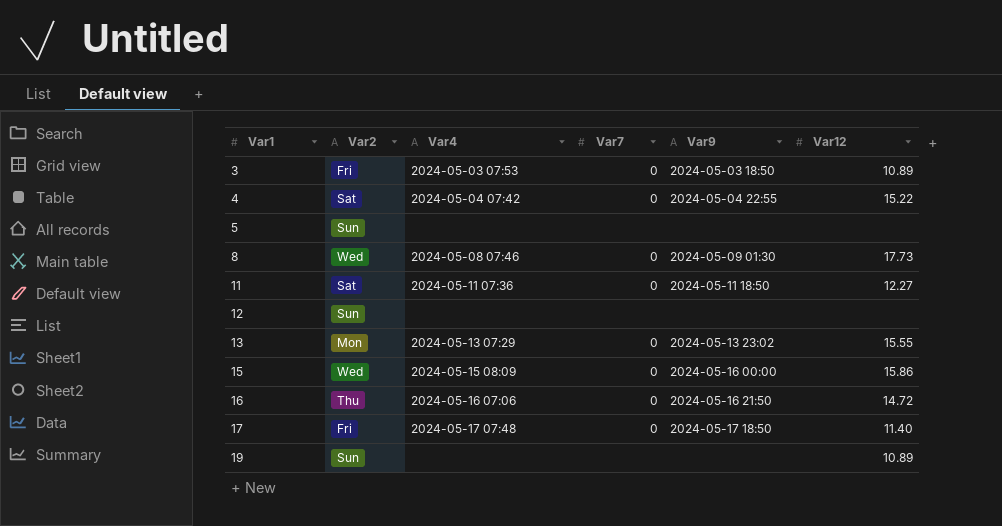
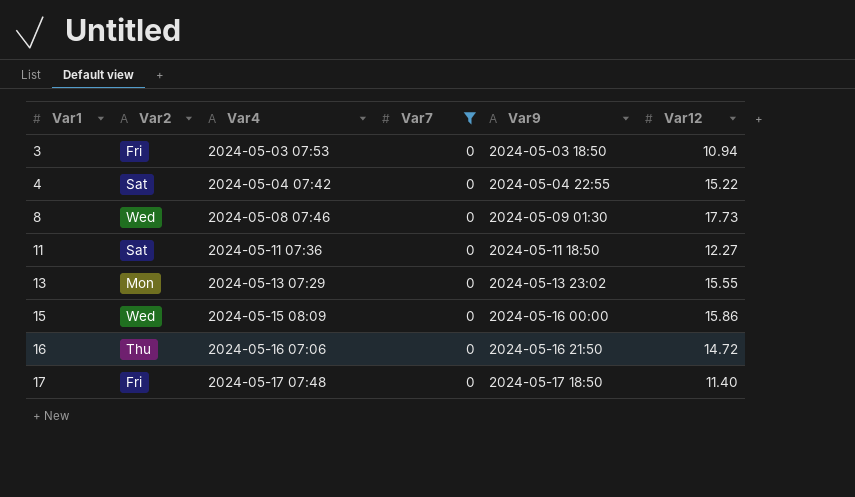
filter: none -> Var7 = 0
3 | Var12: 10.89 -> 10.94

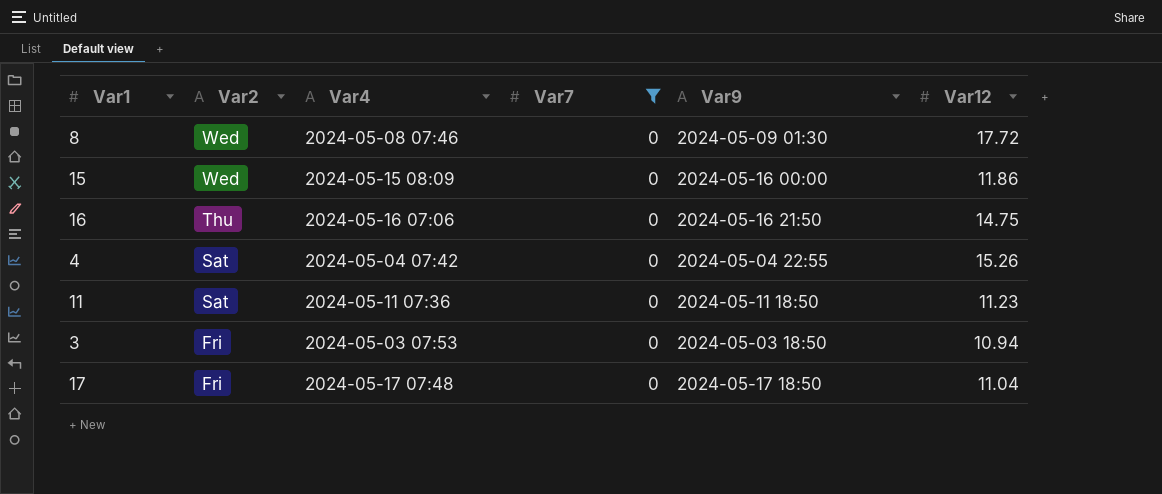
row order: Var1 ascending -> Var2 descending
row 13: Mon | 2024-05-13 07:29 | 0 | 2024-05-13 23:02 | 15.55 -> none
8 | Var12: 17.73 -> 17.72
15 | Var12: 15.86 -> 11.86
16 | Var12: 14.72 -> 14.75
4 | Var12: 15.22 -> 15.26
11 | Var12: 12.27 -> 11.23
17 | Var12: 11.40 -> 11.04

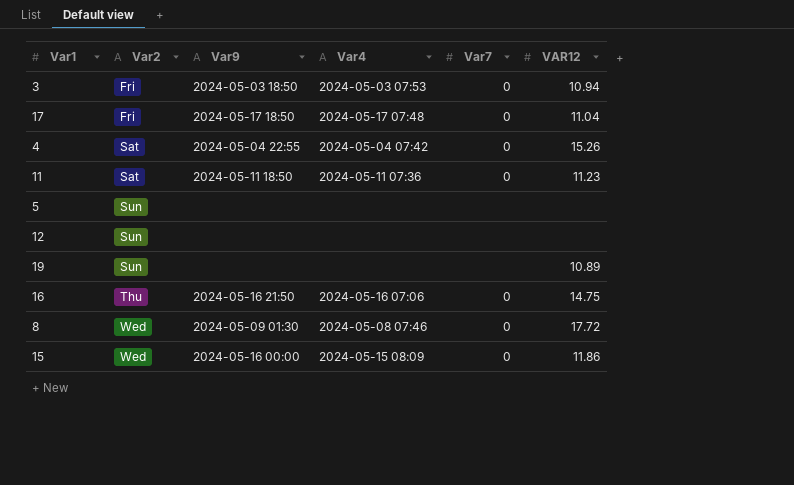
filter: Var7 = 0 -> none
row order: Var2 descending -> Var2 ascending
column Var9 | position: 5 -> 3
column name: Var12 -> VAR12

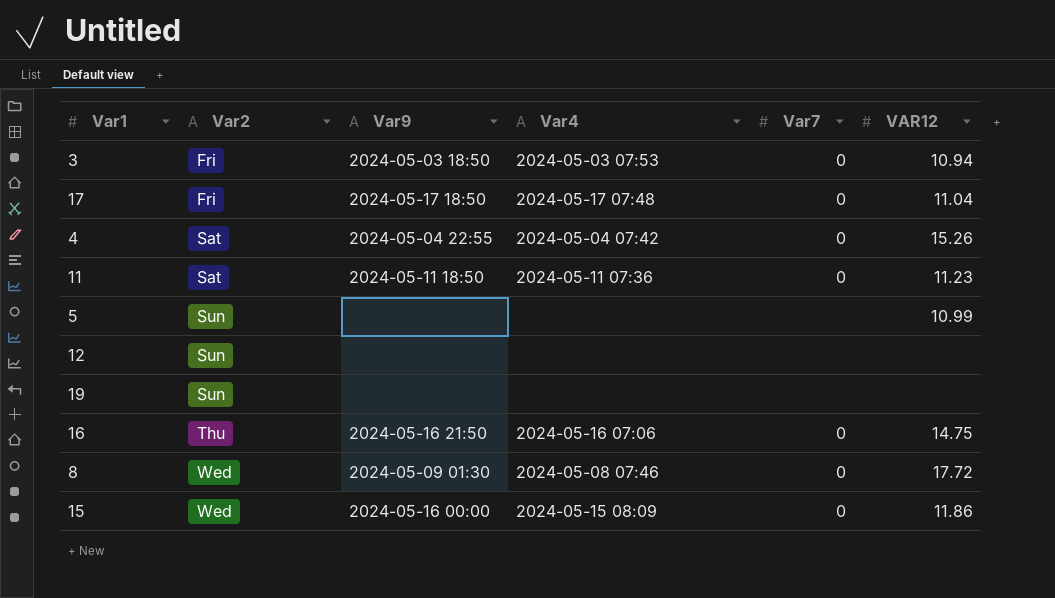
5 | VAR12: none -> 10.99
19 | VAR12: 10.89 -> none

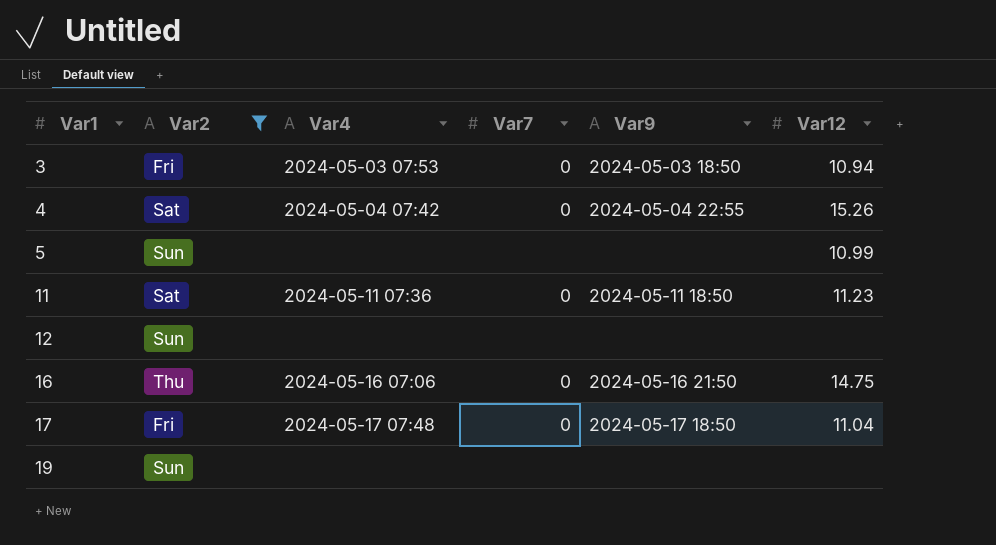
filter: none -> Var2 != Wed
row order: Var2 ascending -> Var1 ascending
column Var9 | position: 3 -> 5
column name: VAR12 -> Var12

